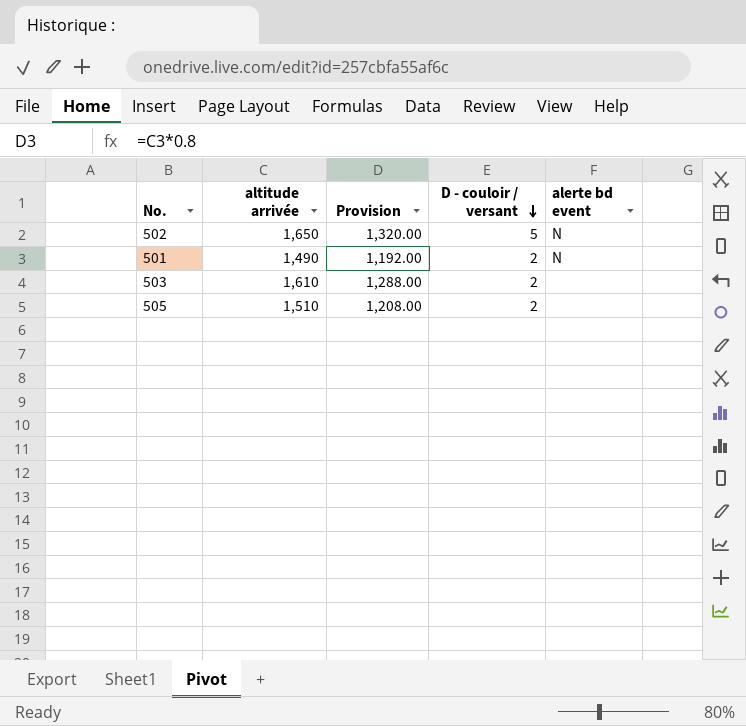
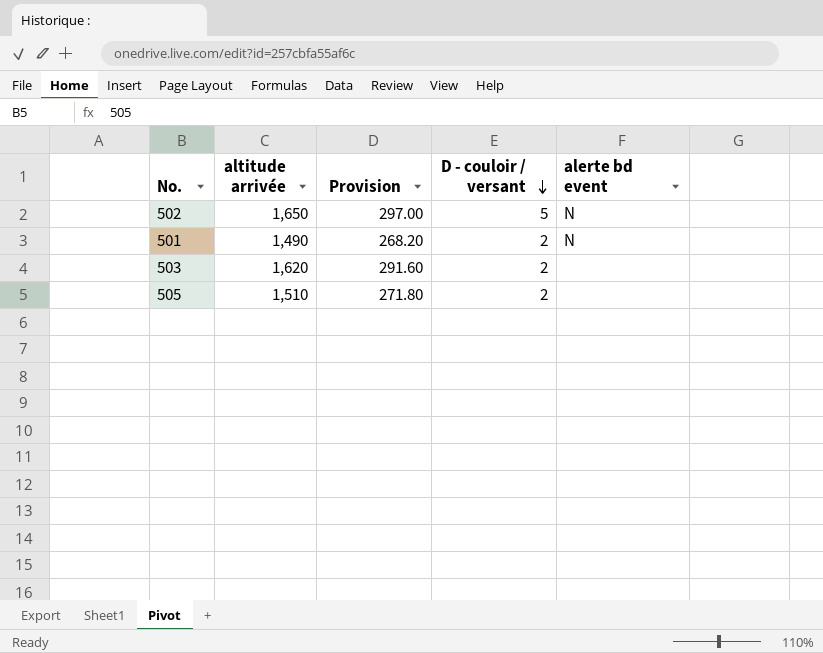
column Provision | formula: [altitude arrivée] * 0.8 -> [altitude arrivée] * 0.18
503 | altitude arrivée: 1,610 -> 1,620

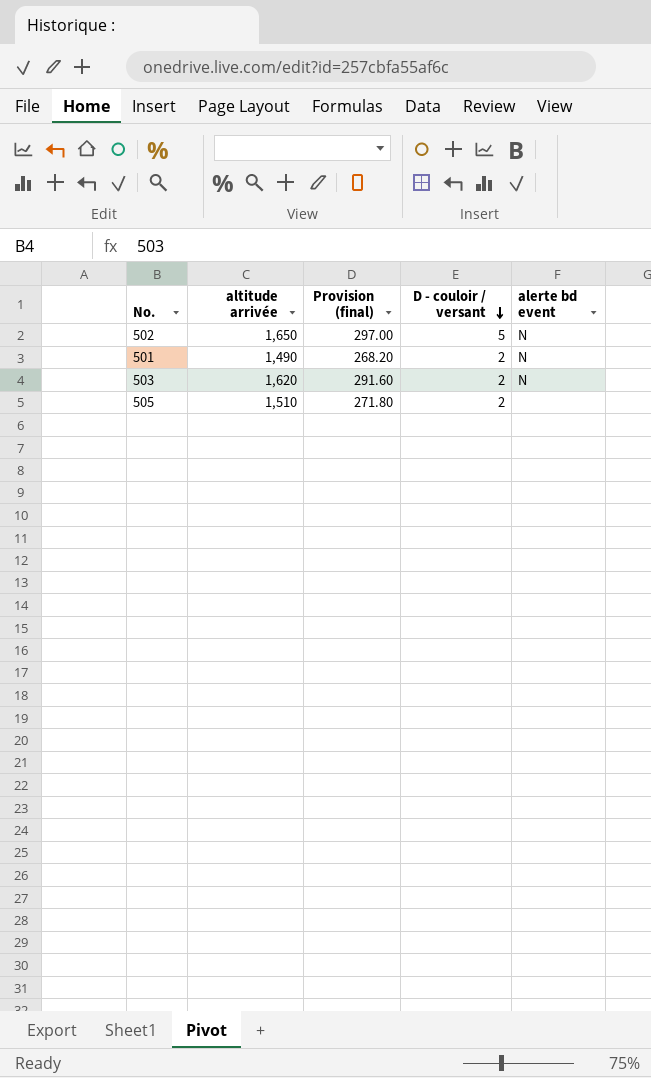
column name: Provision -> Provision (final)
503 | alerte bd event: none -> N

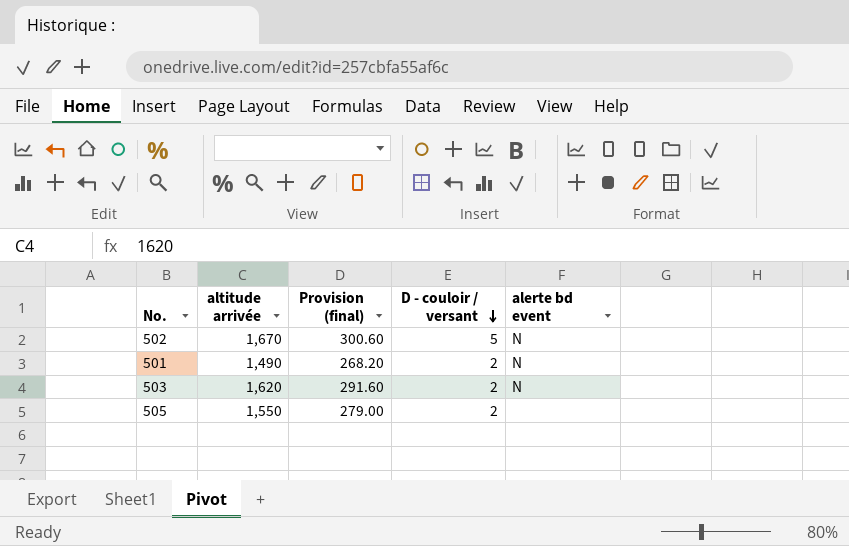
502 | altitude arrivée: 1,650 -> 1,670
502 | Provision (final): 297.00 -> 300.60
505 | altitude arrivée: 1,510 -> 1,550
505 | Provision (final): 271.80 -> 279.00

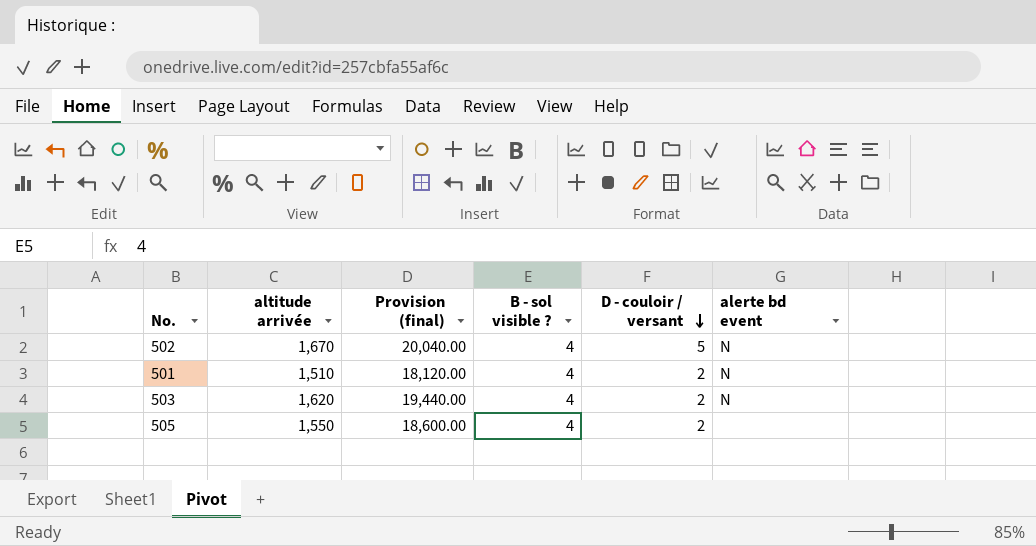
column Provision (final) | formula: [altitude arrivée] * 0.18 -> [altitude arrivée] * 12
column B - sol visible ? | position: none -> 4
501 | altitude arrivée: 1,490 -> 1,510

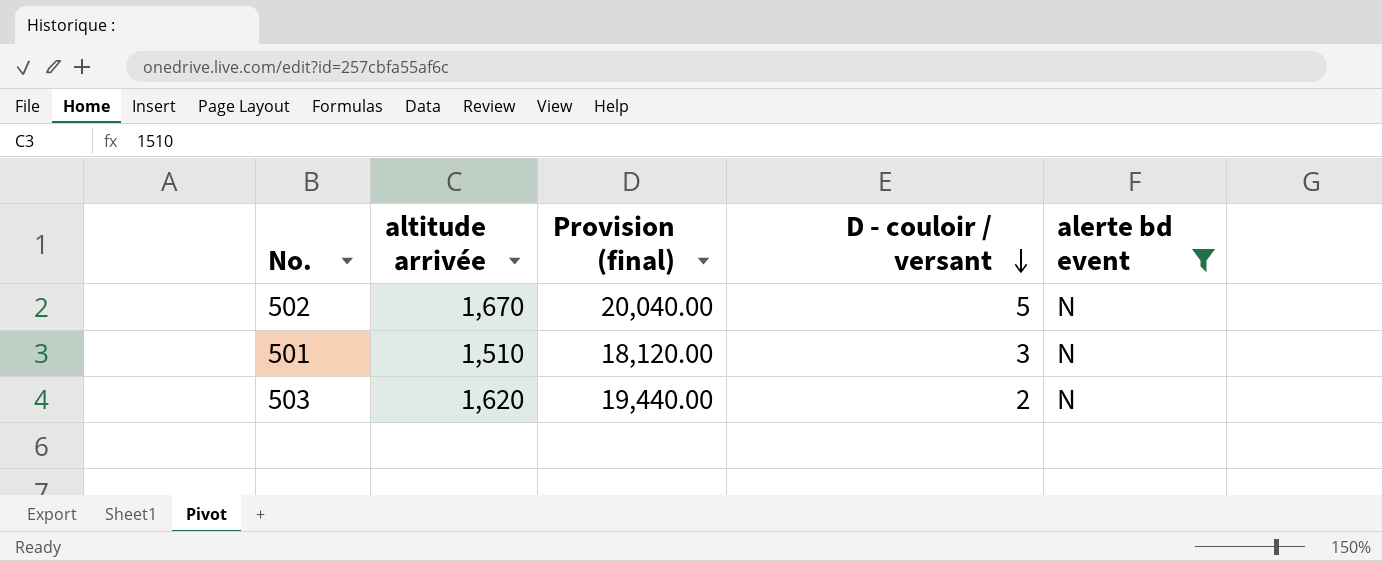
filter: none -> alerte bd event = N
column B - sol visible ? | position: 4 -> none
501 | D - couloir / versant: 2 -> 3

